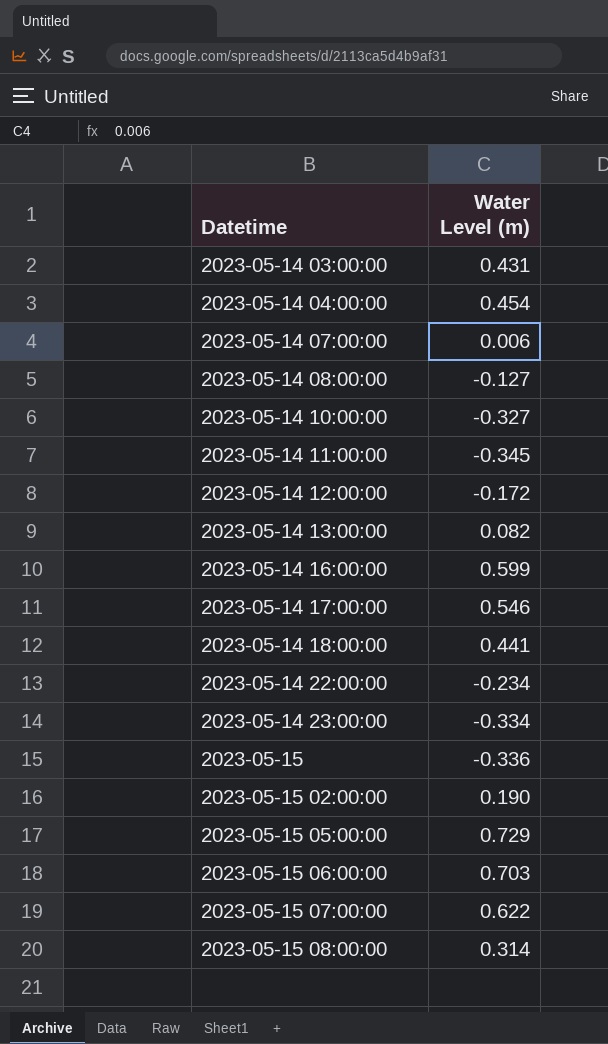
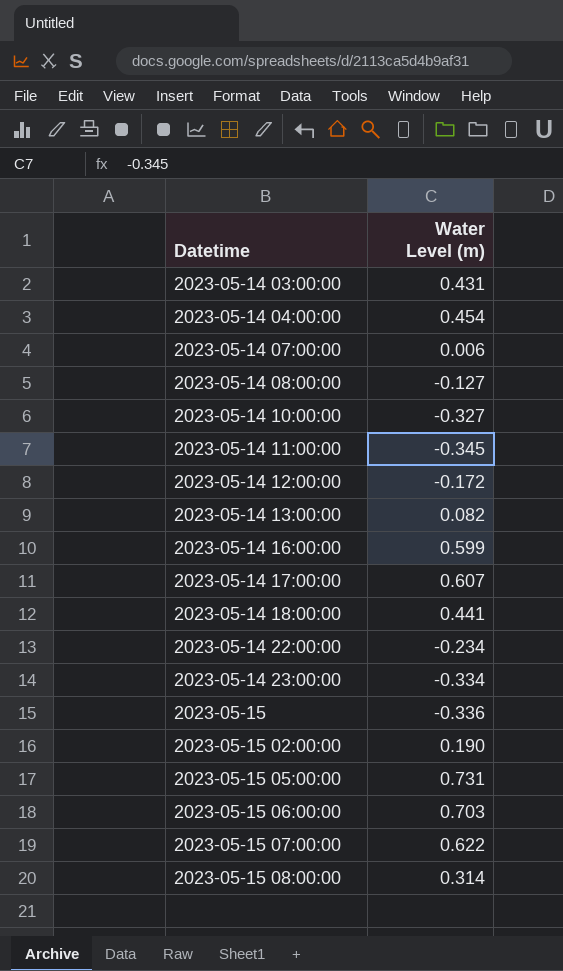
2023-05-14 17:00:00 | Water Level (m): 0.546 -> 0.607
2023-05-15 05:00:00 | Water Level (m): 0.729 -> 0.731

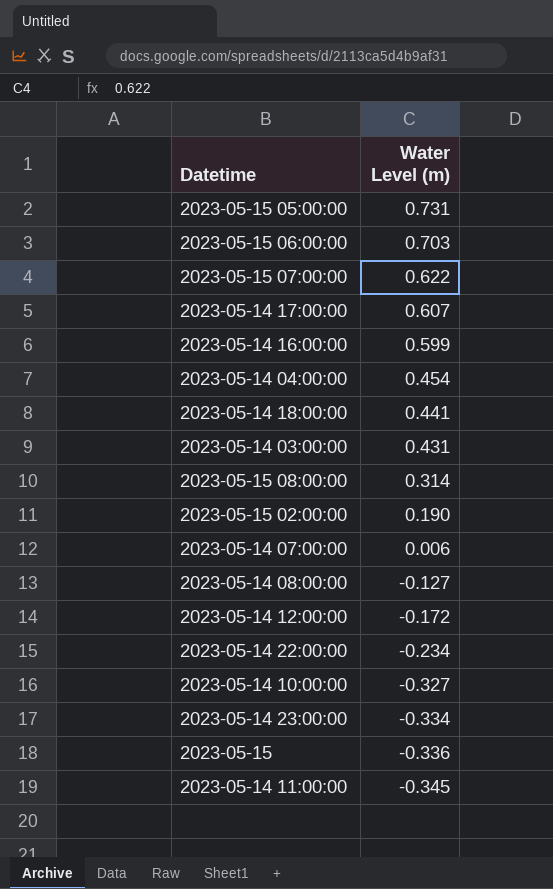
row order: Datetime ascending -> Water Level (m) descending
row 2023-05-14 13:00:00: 0.082 -> none

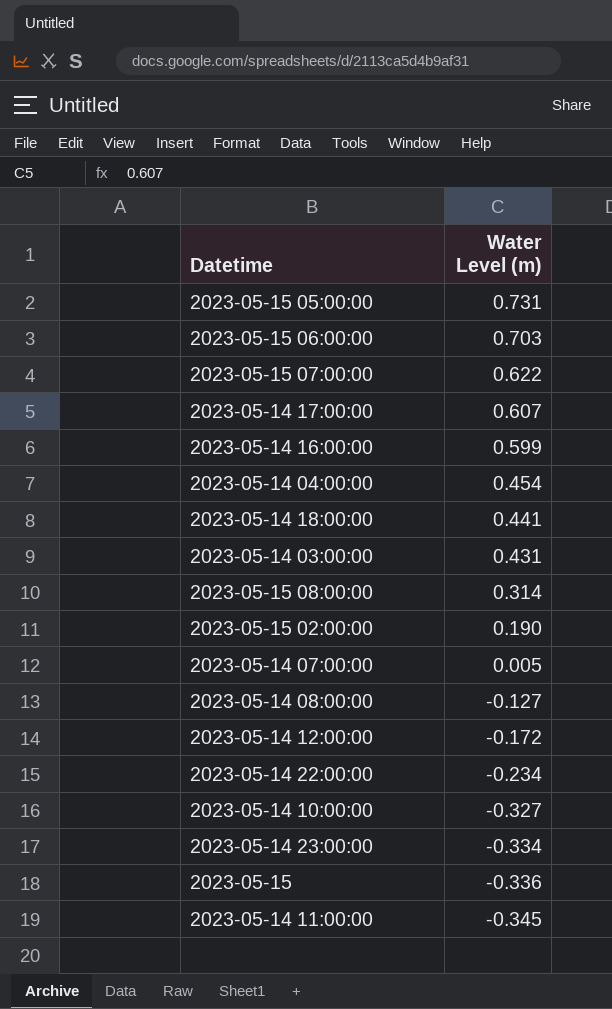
2023-05-14 07:00:00 | Water Level (m): 0.006 -> 0.005

